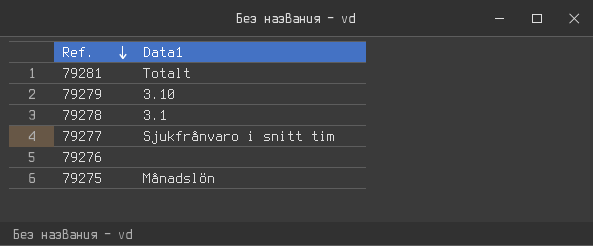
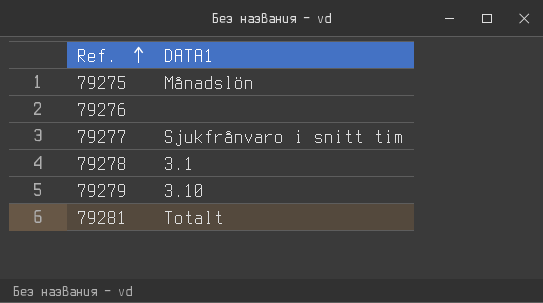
row order: Ref. descending -> Ref. ascending
column name: Data1 -> DATA1

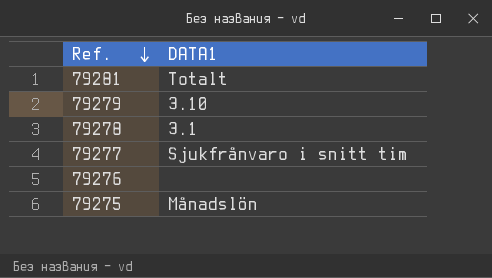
row order: Ref. ascending -> Ref. descending

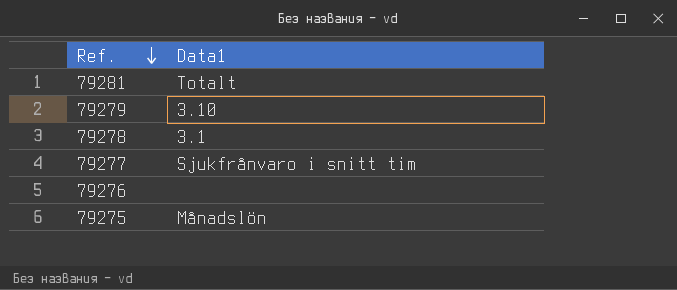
column name: DATA1 -> Data1

